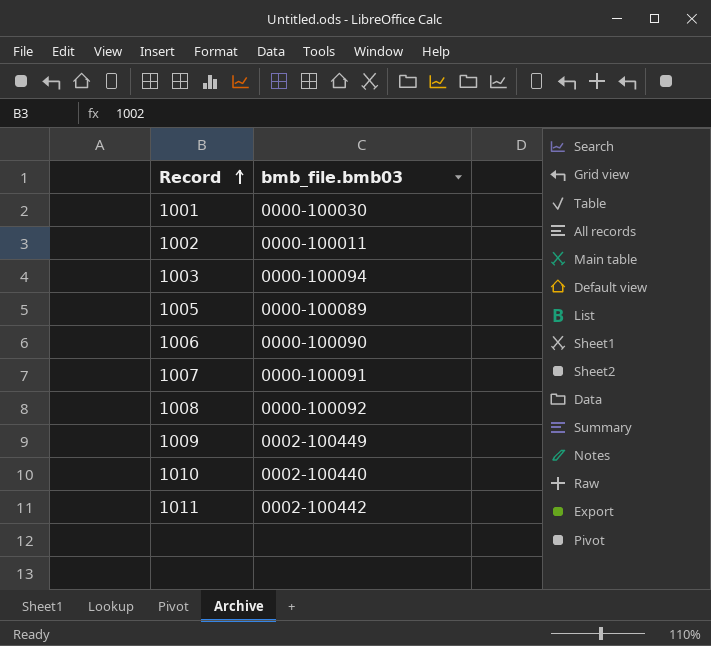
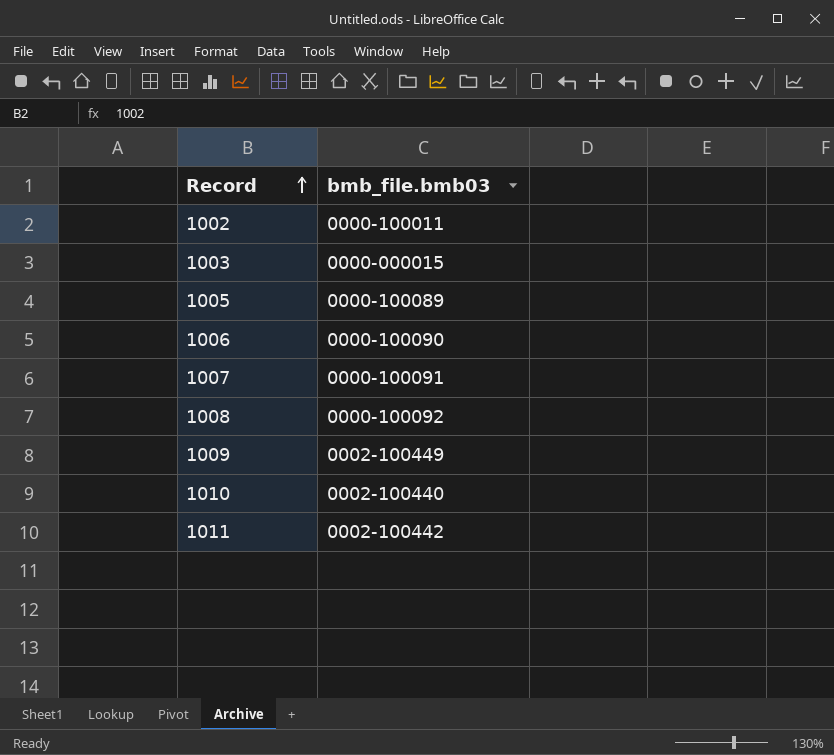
row 1001: 0000-100030 -> none
1003 | bmb_file.bmb03: 0000-100094 -> 0000-000015

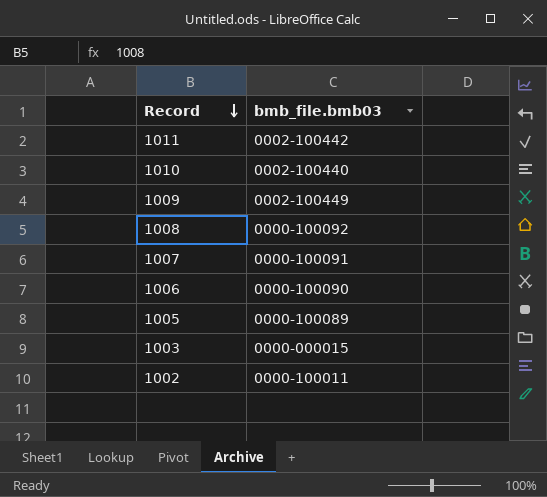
row order: Record ascending -> Record descending

